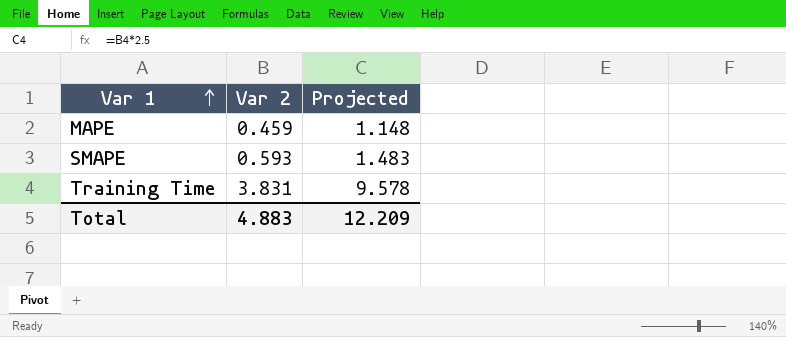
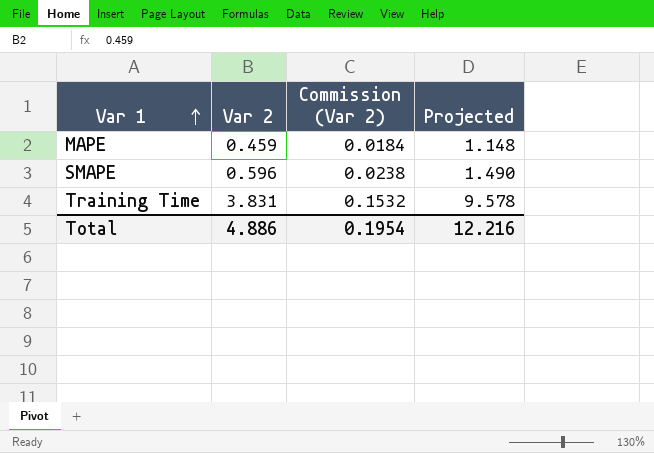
column Commission (Var 2) | formula: none -> [Var 2] * 0.04
SMAPE | Var 2: 0.593 -> 0.596
SMAPE | Projected: 1.483 -> 1.490
Total | Var 2: 4.883 -> 4.886
Total | Projected: 12.209 -> 12.216

